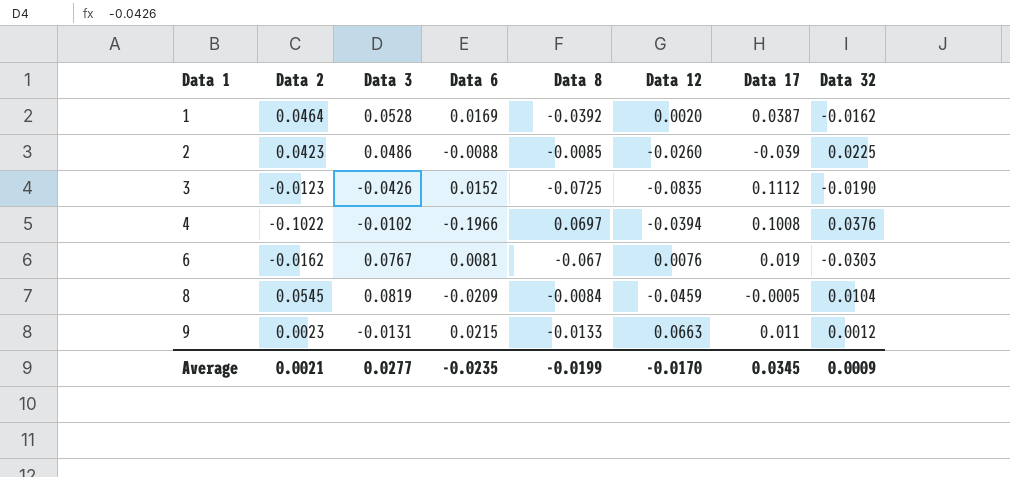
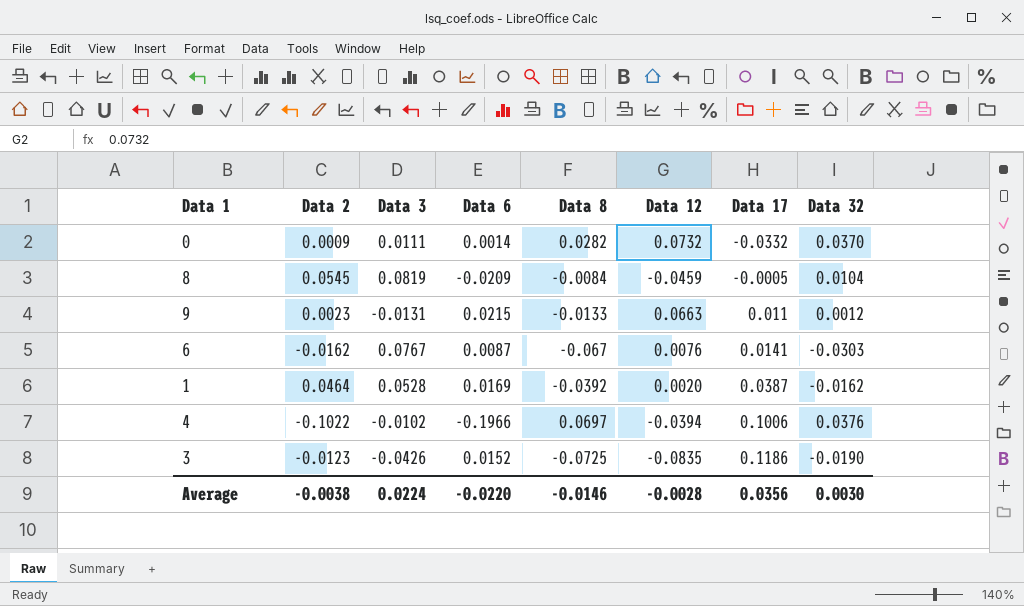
row order: Data 1 ascending -> Data 17 ascending
row 2: 0.0423 | 0.0486 | -0.0088 | -0.0085 | -0.0260 | -0.039 | 0.0225 -> none
row 0: none -> 0.0009 | 0.0111 | 0.0014 | 0.0282 | 0.0732 | -0.0332 | 0.0370
6 | Data 6: 0.0081 -> 0.0087
6 | Data 17: 0.019 -> 0.0141
4 | Data 17: 0.1008 -> 0.1006
3 | Data 17: 0.1112 -> 0.1186
Average | Data 2: 0.0021 -> -0.0038
Average | Data 3: 0.0277 -> 0.0224
Average | Data 6: -0.0235 -> -0.0220
Average | Data 8: -0.0199 -> -0.0146
Average | Data 12: -0.0170 -> -0.0028
Average | Data 17: 0.0345 -> 0.0356
Average | Data 32: 0.0009 -> 0.0030

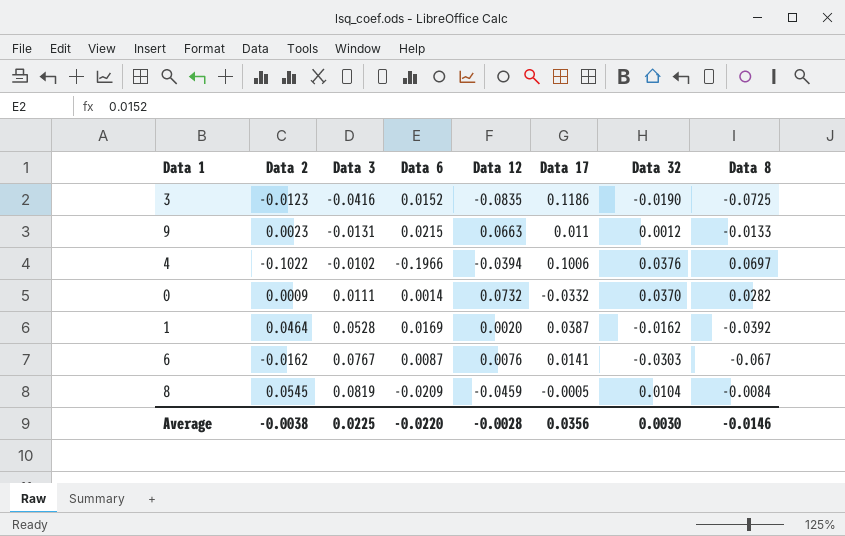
row order: Data 17 ascending -> Data 3 ascending
column Data 8 | position: 5 -> 8
3 | Data 3: -0.0426 -> -0.0416
Average | Data 3: 0.0224 -> 0.0225

